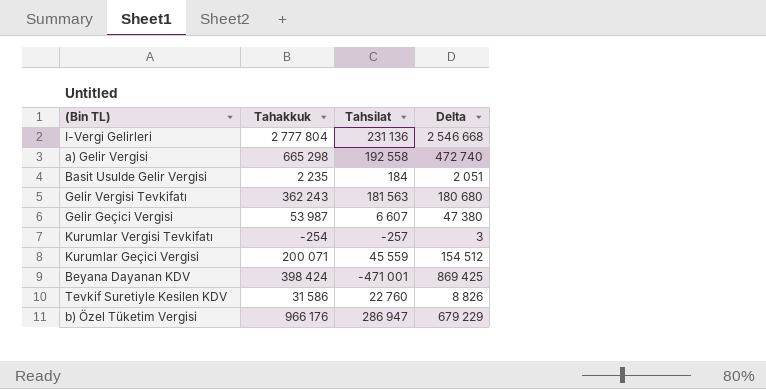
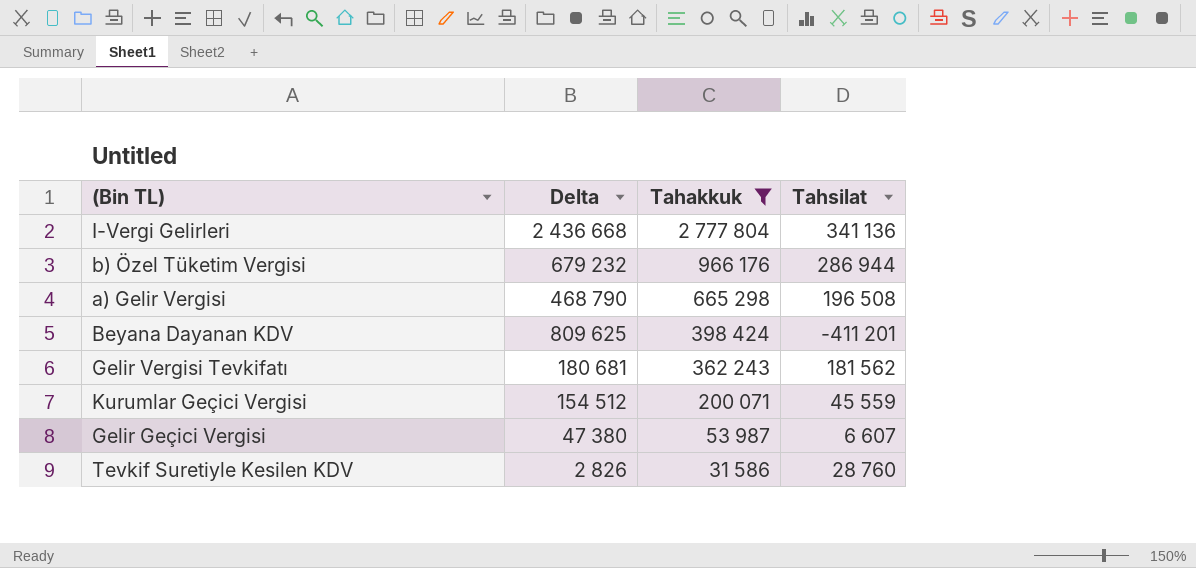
filter: none -> Tahakkuk >= 31 586
row order: none -> Tahakkuk descending
column Delta | position: 4 -> 2
I-Vergi Gelirleri | Delta: 2 546 668 -> 2 436 668
I-Vergi Gelirleri | Tahsilat: 231 136 -> 341 136
b) Özel Tüketim Vergisi | Delta: 679 229 -> 679 232
b) Özel Tüketim Vergisi | Tahsilat: 286 947 -> 286 944
a) Gelir Vergisi | Delta: 472 740 -> 468 790
a) Gelir Vergisi | Tahsilat: 192 558 -> 196 508
Beyana Dayanan KDV | Delta: 869 425 -> 809 625
Beyana Dayanan KDV | Tahsilat: -471 001 -> -411 201
Gelir Vergisi Tevkifatı | Delta: 180 680 -> 180 681
Gelir Vergisi Tevkifatı | Tahsilat: 181 563 -> 181 562
Tevkif Suretiyle Kesilen KDV | Delta: 8 826 -> 2 826
Tevkif Suretiyle Kesilen KDV | Tahsilat: 22 760 -> 28 760

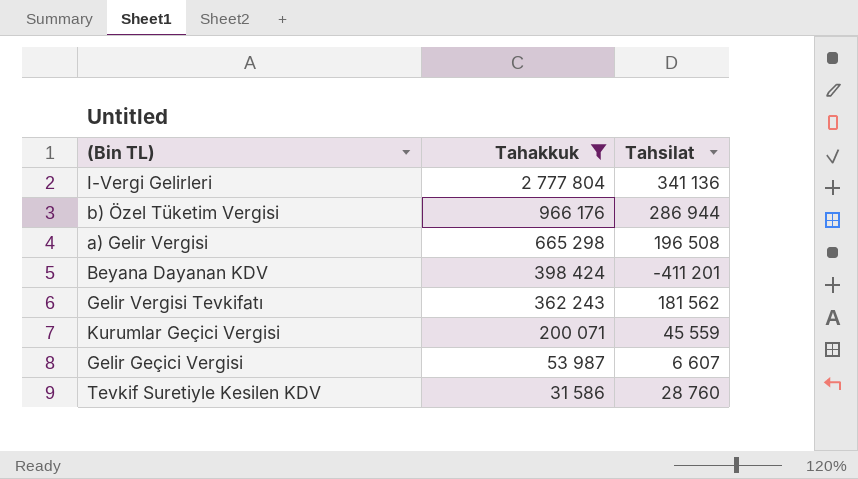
column Delta | formula: [Tahakkuk] - [Tahsilat] -> none

